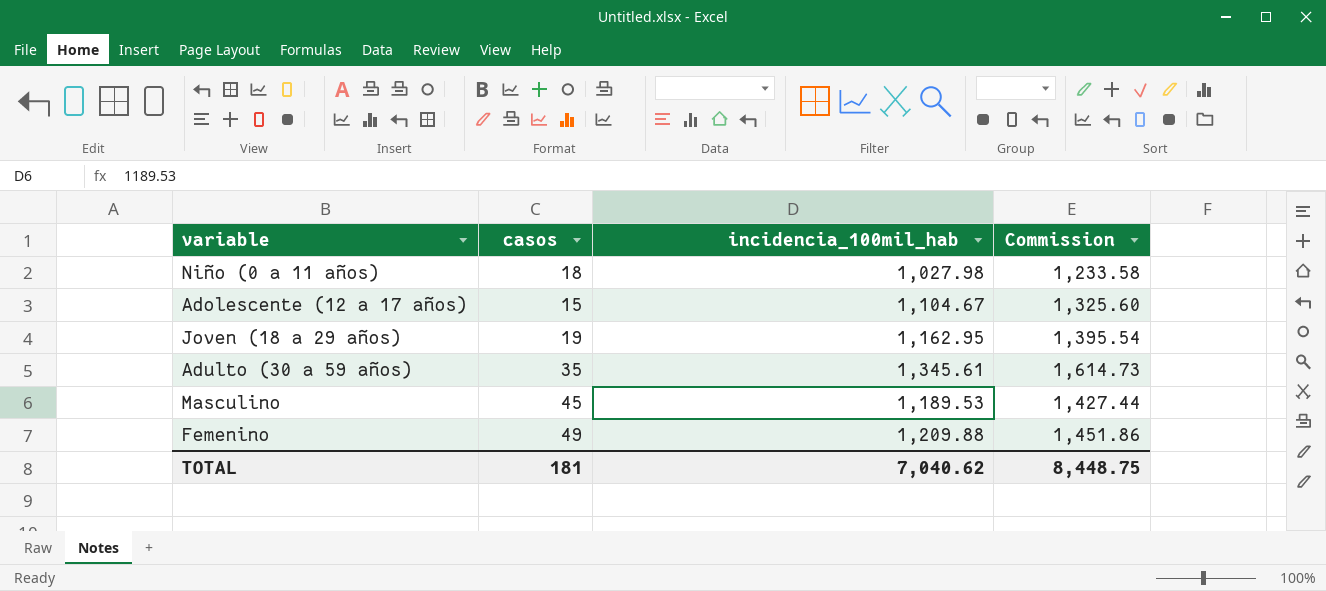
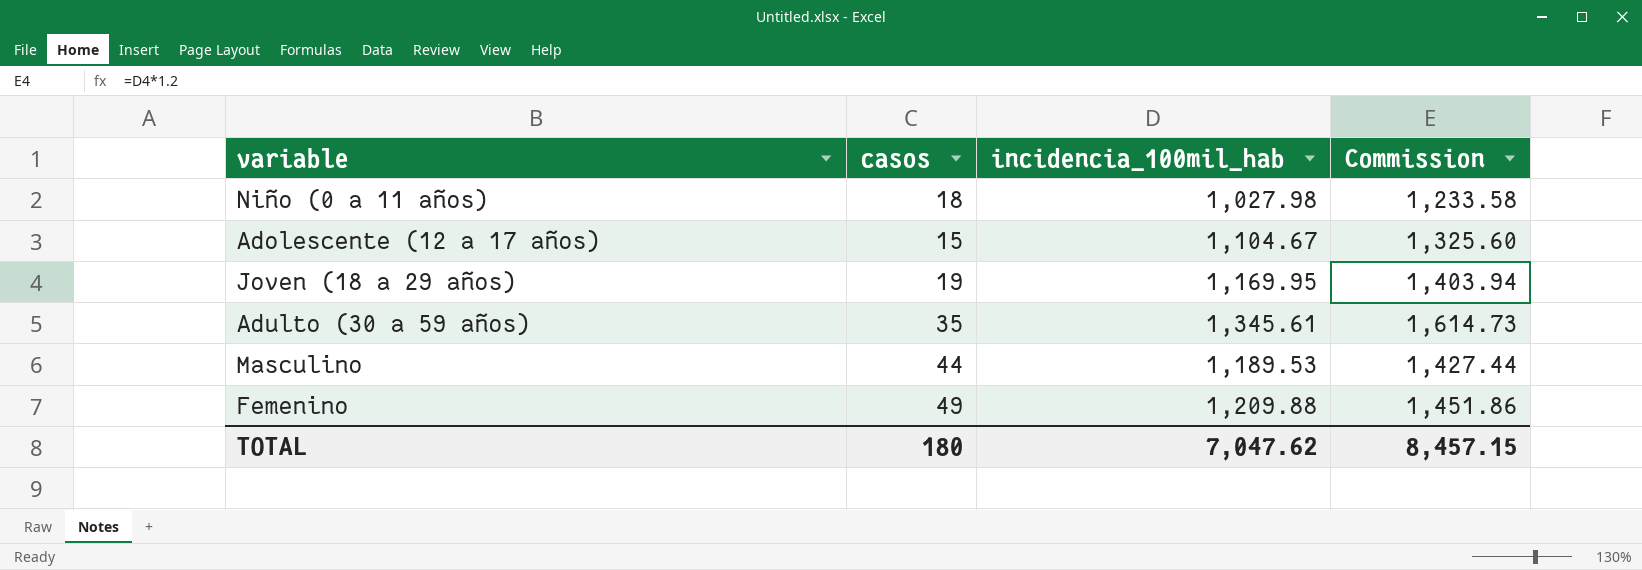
Joven (18 a 29 años) | incidencia_100mil_hab: 1,162.95 -> 1,169.95
Joven (18 a 29 años) | Commission: 1,395.54 -> 1,403.94
Masculino | casos: 45 -> 44
TOTAL | casos: 181 -> 180
TOTAL | incidencia_100mil_hab: 7,040.62 -> 7,047.62
TOTAL | Commission: 8,448.75 -> 8,457.15

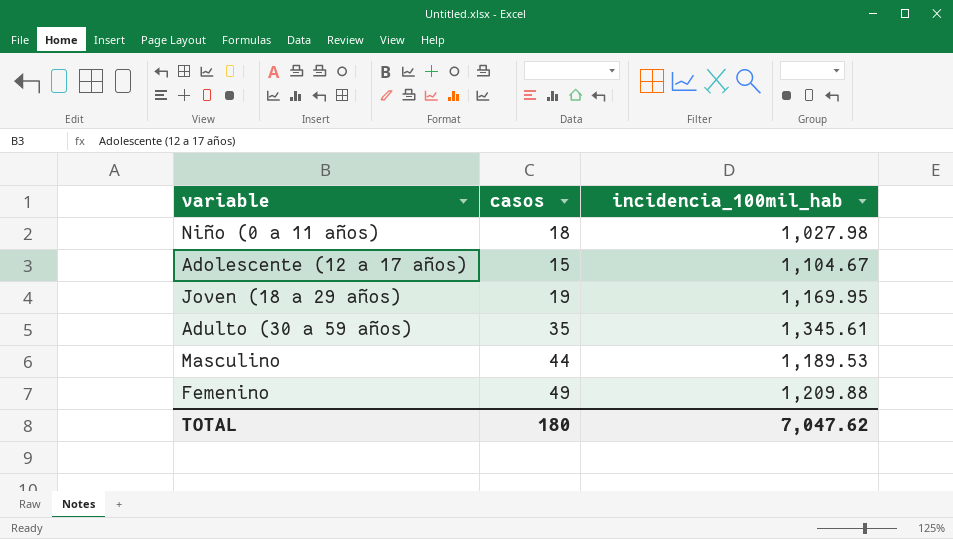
column Commission | formula: [incidencia_100mil_hab] * 1.2 -> none

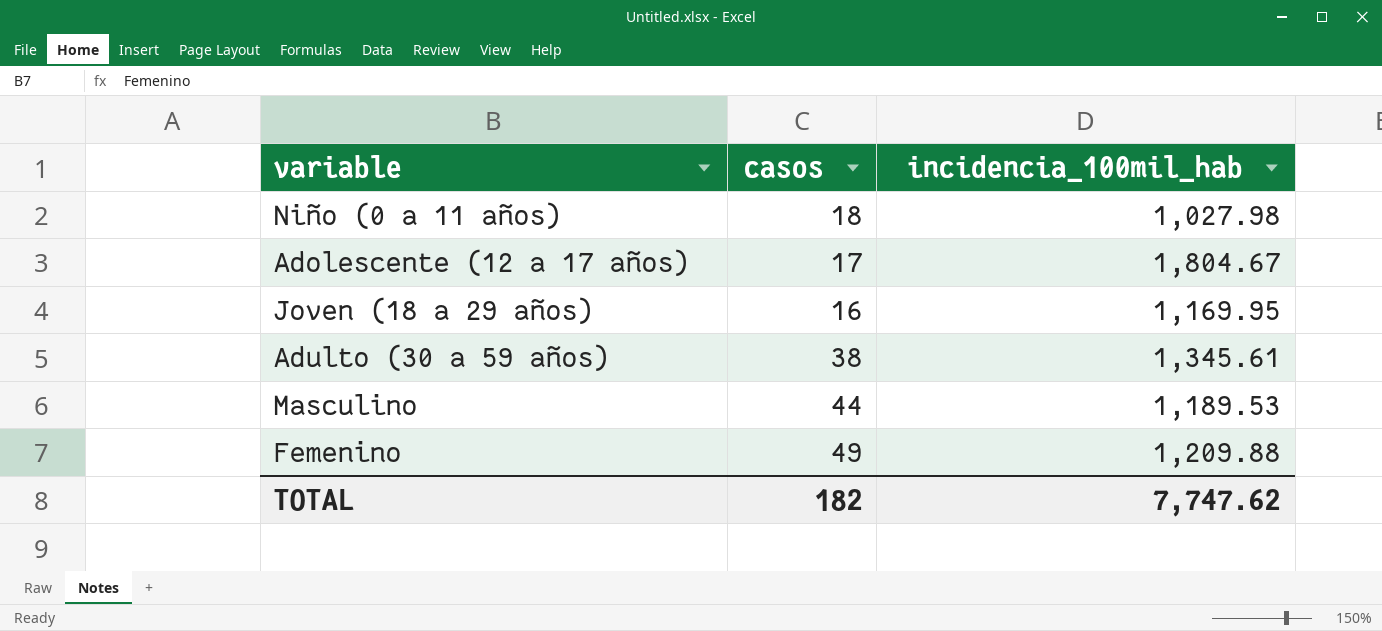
Adolescente (12 a 17 años) | casos: 15 -> 17
Adolescente (12 a 17 años) | incidencia_100mil_hab: 1,104.67 -> 1,804.67
Joven (18 a 29 años) | casos: 19 -> 16
Adulto (30 a 59 años) | casos: 35 -> 38
TOTAL | casos: 180 -> 182
TOTAL | incidencia_100mil_hab: 7,047.62 -> 7,747.62

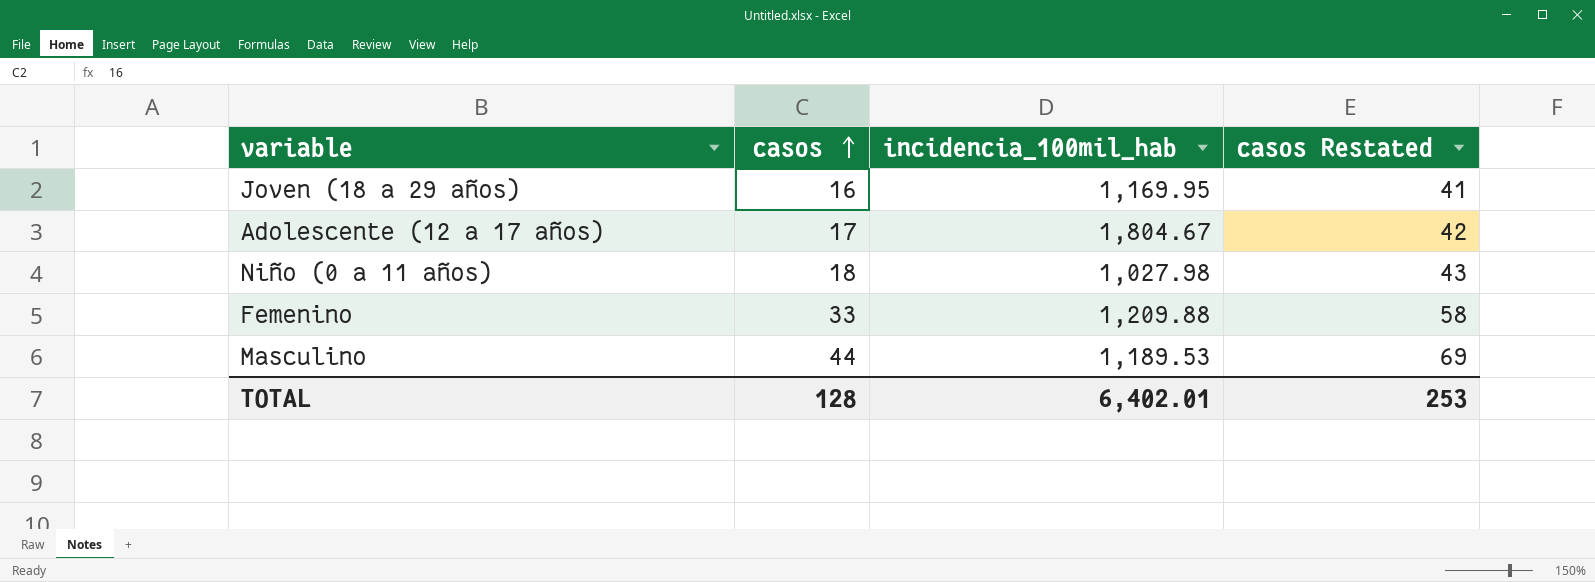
row order: none -> casos ascending
column casos Restated | formula: none -> [casos] + 25
row Adulto (30 a 59 años): 38 | 1,345.61 -> none
Femenino | casos: 49 -> 33
TOTAL | casos: 182 -> 128
TOTAL | incidencia_100mil_hab: 7,747.62 -> 6,402.01

